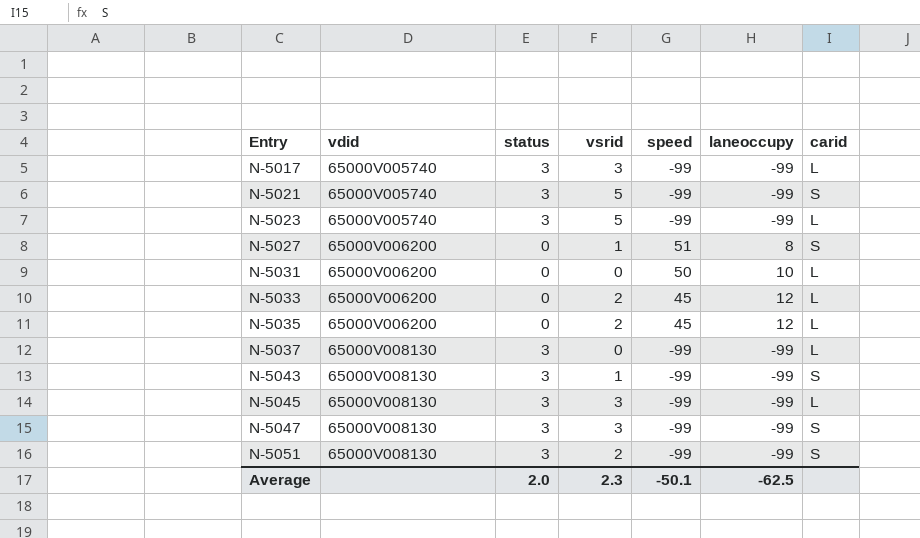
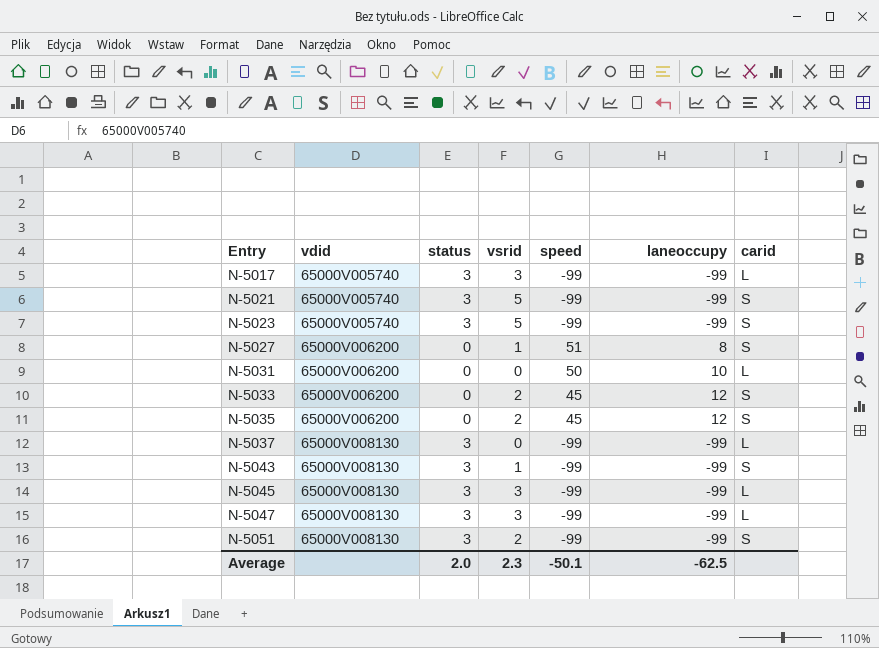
N-5023 | carid: L -> S
N-5033 | carid: L -> S
N-5035 | carid: L -> S
N-5047 | carid: S -> L

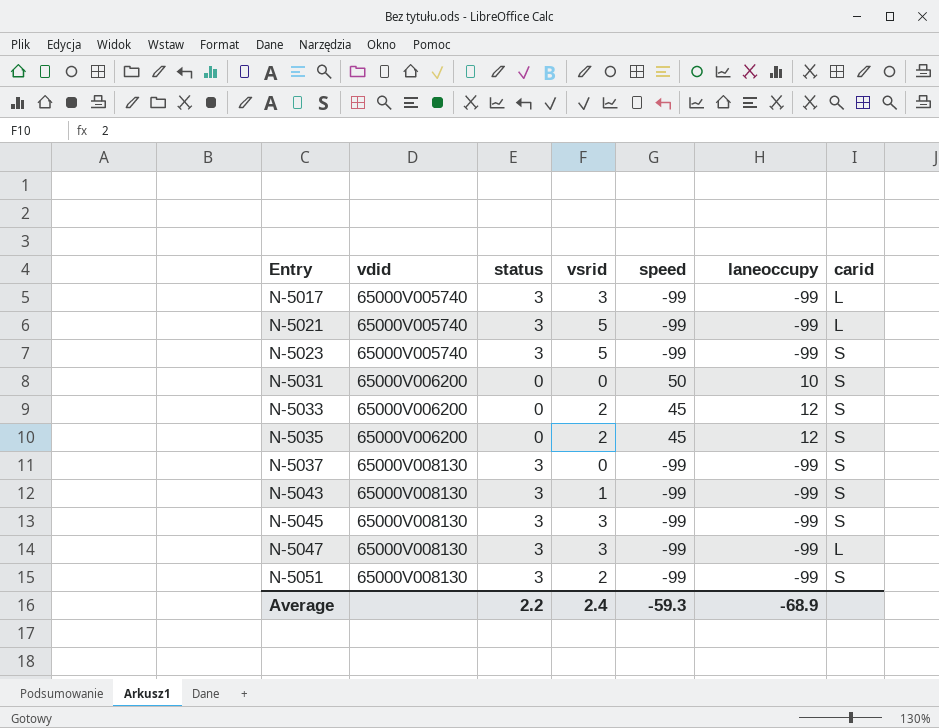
row N-5027: 65000V006200 | 0 | 1 | 51 | 8 | S -> none
N-5021 | carid: S -> L
N-5031 | carid: L -> S
N-5037 | carid: L -> S
N-5045 | carid: L -> S
Average | status: 2.0 -> 2.2
Average | vsrid: 2.3 -> 2.4
Average | speed: -50.1 -> -59.3
Average | laneoccupy: -62.5 -> -68.9

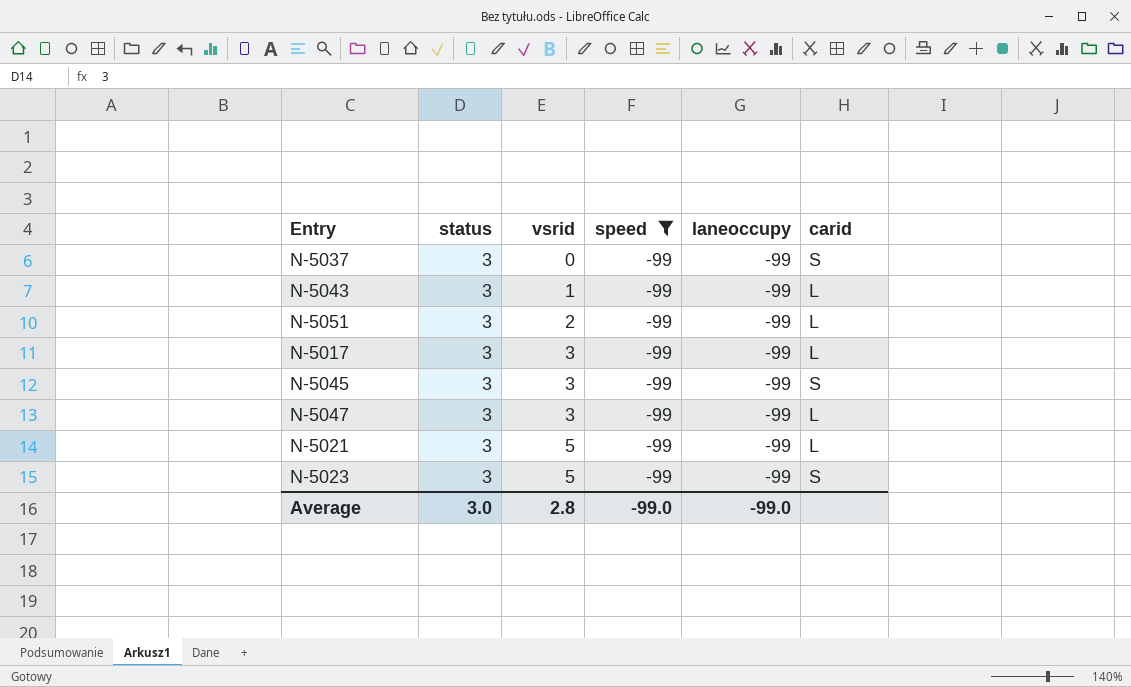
filter: none -> speed = -99
row order: Entry ascending -> vsrid ascending
column vdid | position: 2 -> none
N-5043 | carid: S -> L
N-5051 | carid: S -> L
Average | status: 2.2 -> 3.0
Average | vsrid: 2.4 -> 2.8
Average | speed: -59.3 -> -99.0
Average | laneoccupy: -68.9 -> -99.0

